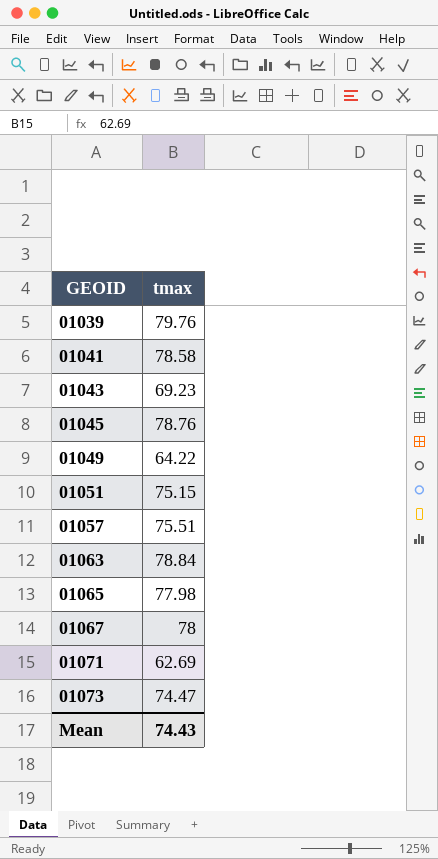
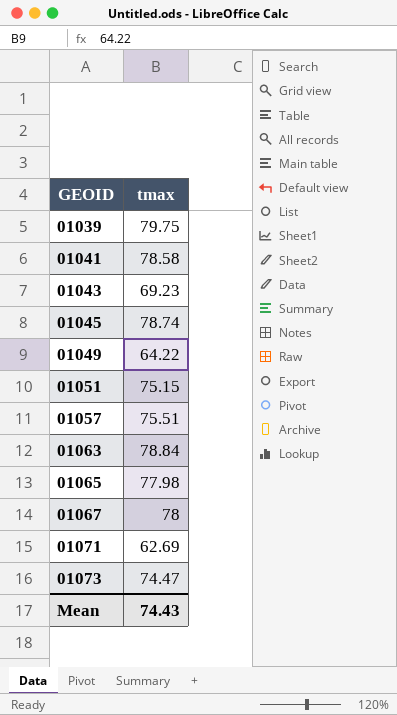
01039 | tmax: 79.76 -> 79.75
01045 | tmax: 78.76 -> 78.74

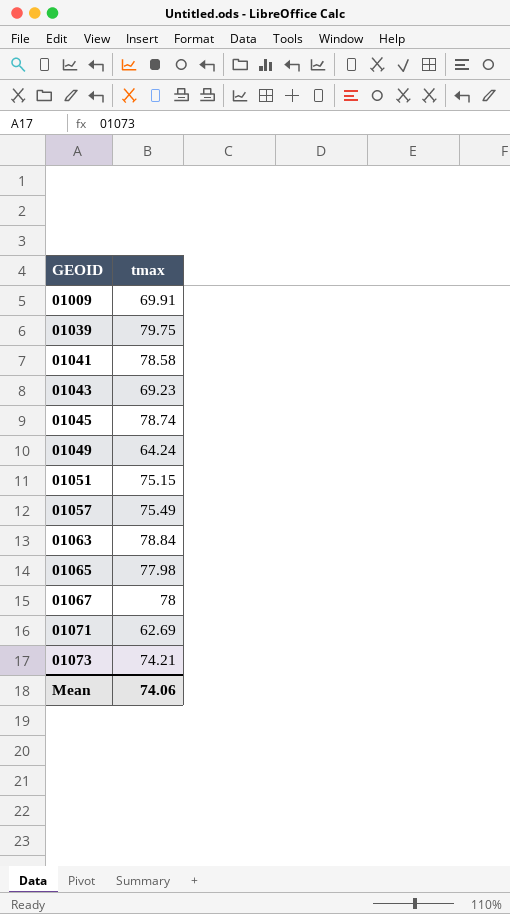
row 01009: none -> 69.91
01049 | tmax: 64.22 -> 64.24
01057 | tmax: 75.51 -> 75.49
01073 | tmax: 74.47 -> 74.21
Mean | tmax: 74.43 -> 74.06

